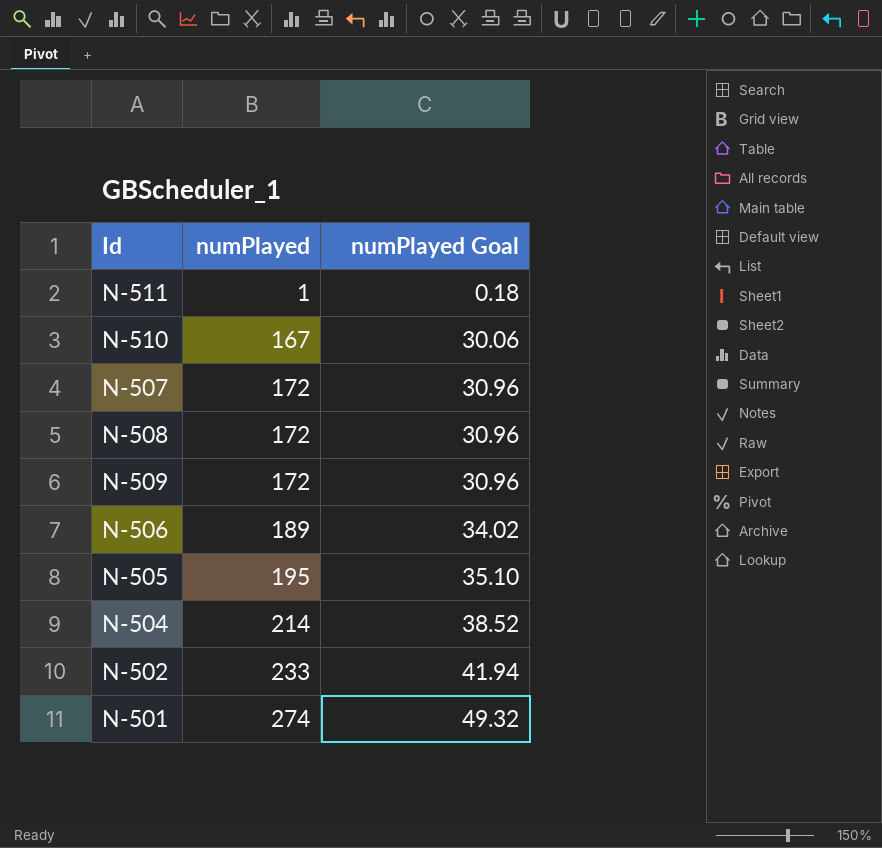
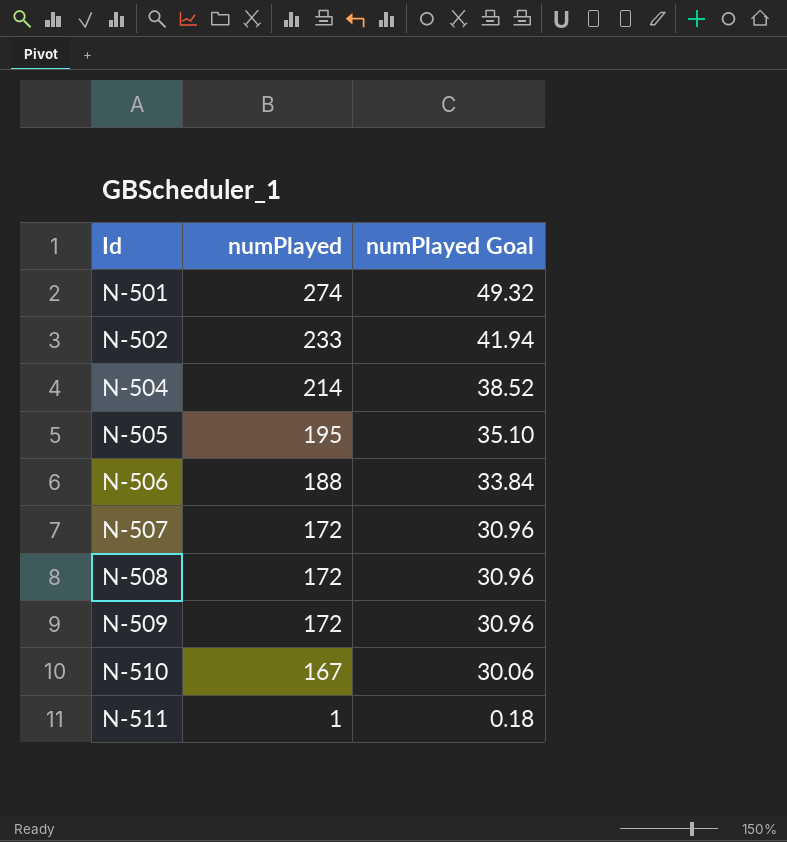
row order: numPlayed ascending -> Id ascending
N-506 | numPlayed: 189 -> 188
N-506 | numPlayed Goal: 34.02 -> 33.84

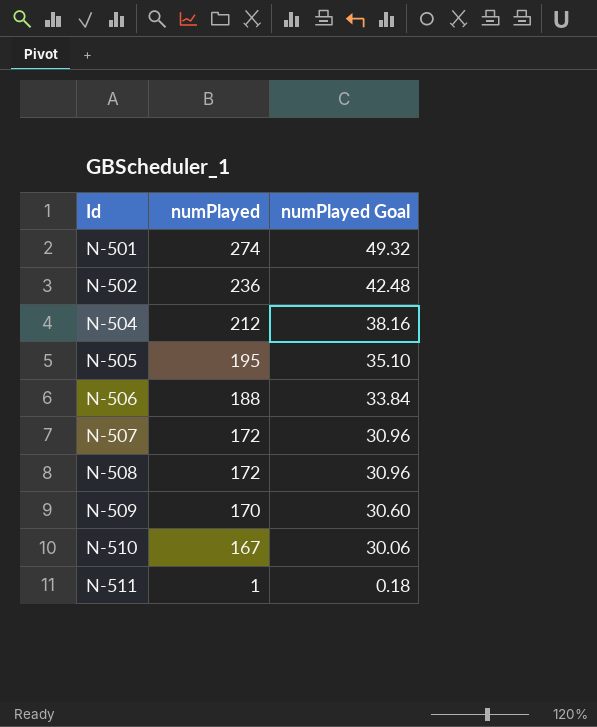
N-502 | numPlayed: 233 -> 236
N-502 | numPlayed Goal: 41.94 -> 42.48
N-504 | numPlayed: 214 -> 212
N-504 | numPlayed Goal: 38.52 -> 38.16
N-509 | numPlayed: 172 -> 170
N-509 | numPlayed Goal: 30.96 -> 30.60

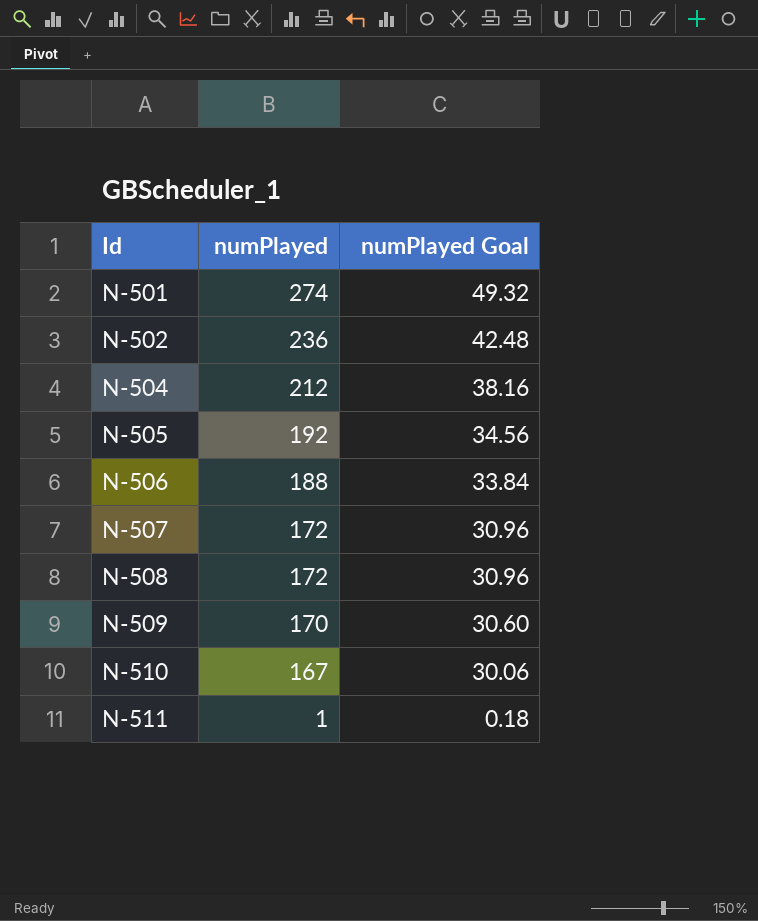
N-505 | numPlayed: 195 -> 192
N-505 | numPlayed Goal: 35.10 -> 34.56

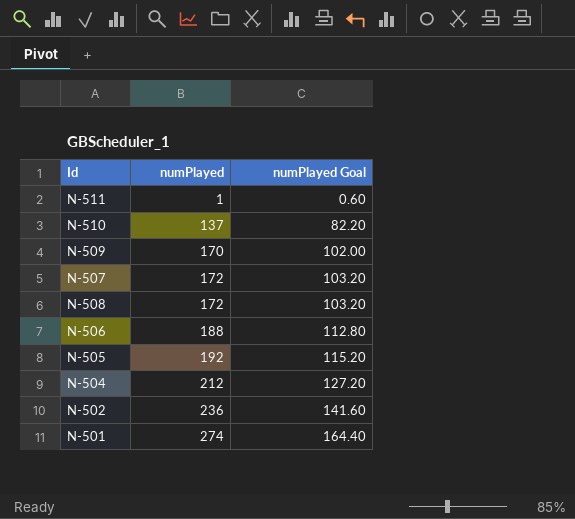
row order: Id ascending -> numPlayed ascending
column numPlayed Goal | formula: [numPlayed] * 0.18 -> [numPlayed] * 0.6
N-510 | numPlayed: 167 -> 137

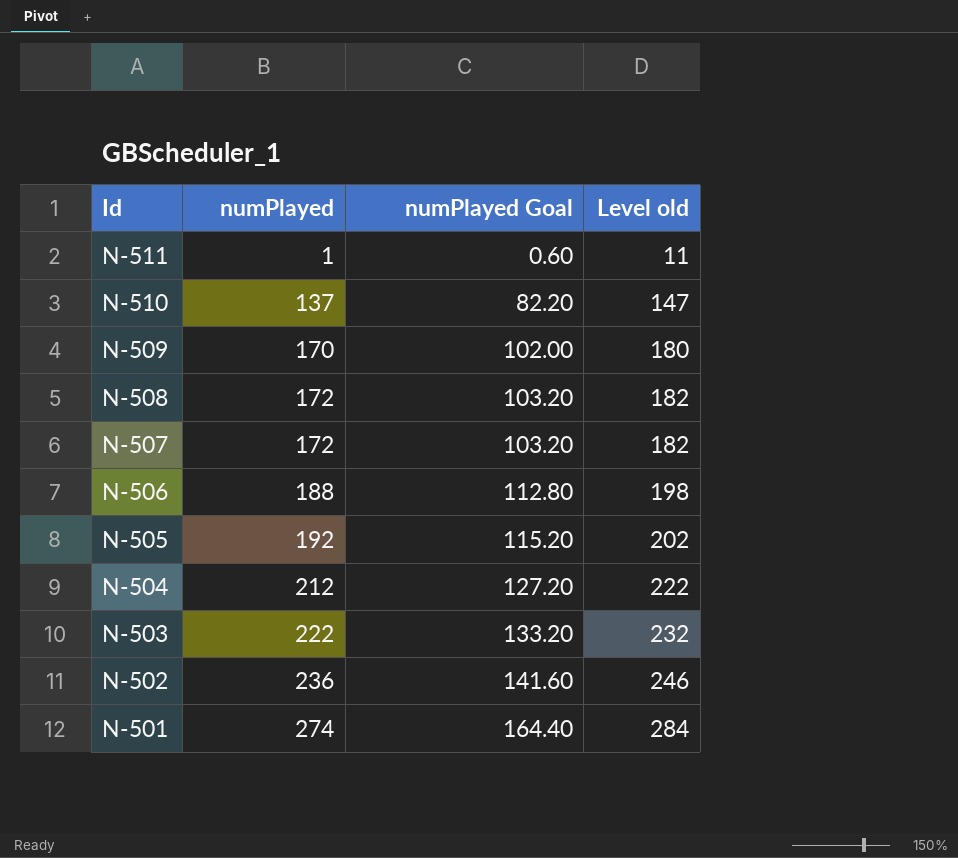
row order: numPlayed ascending -> Id descending
column Level old | formula: none -> [numPlayed] + 10
row N-503: none -> 222 | 133.20 | 232

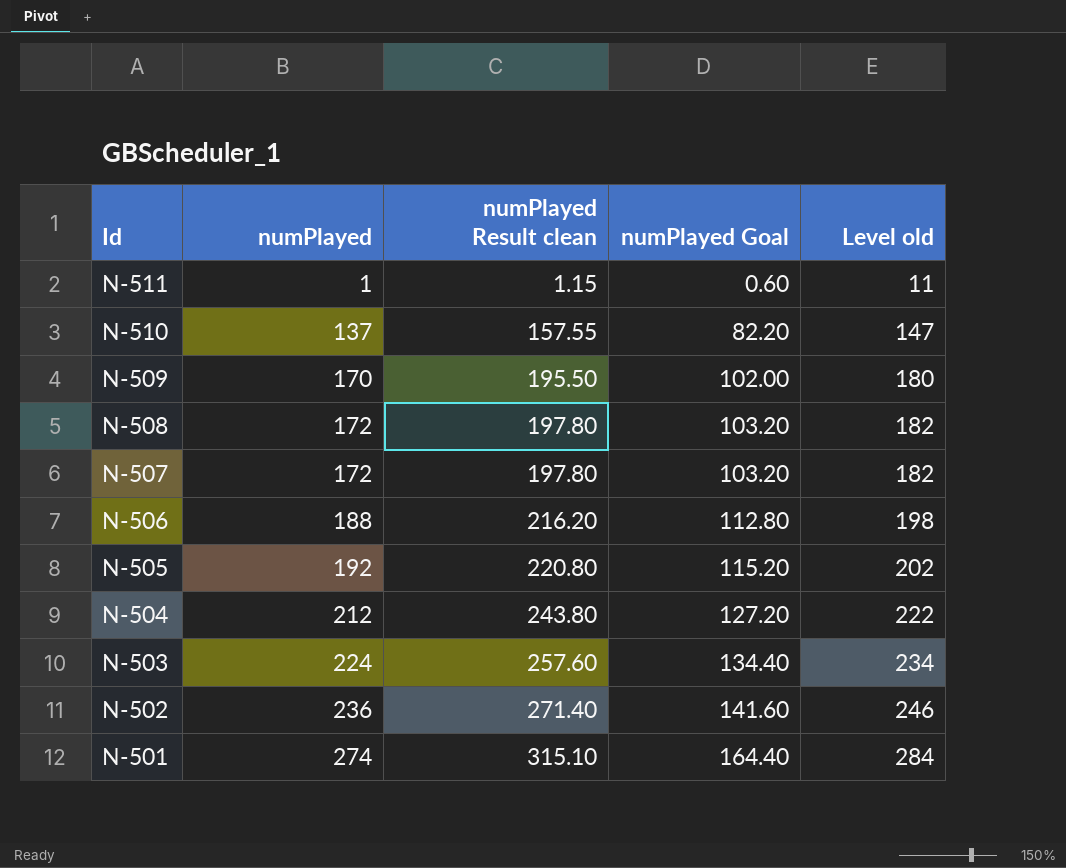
column numPlayed Result clean | formula: none -> [numPlayed] * 1.15
N-503 | numPlayed: 222 -> 224
N-503 | numPlayed Goal: 133.20 -> 134.40
N-503 | Level old: 232 -> 234

